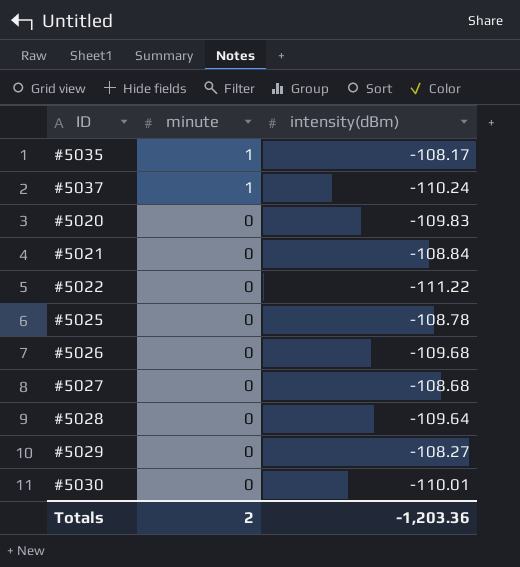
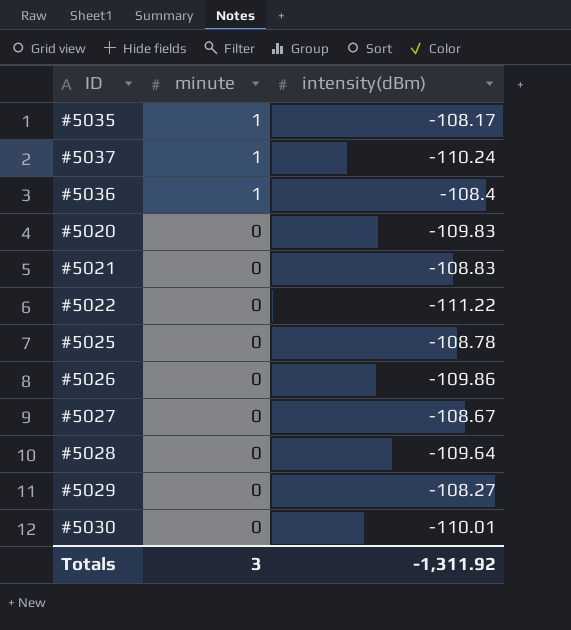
row #5036: none -> 1 | -108.4
#5021 | intensity(dBm): -108.84 -> -108.83
#5026 | intensity(dBm): -109.68 -> -109.86
#5027 | intensity(dBm): -108.68 -> -108.67
Totals | minute: 2 -> 3
Totals | intensity(dBm): -1,203.36 -> -1,311.92

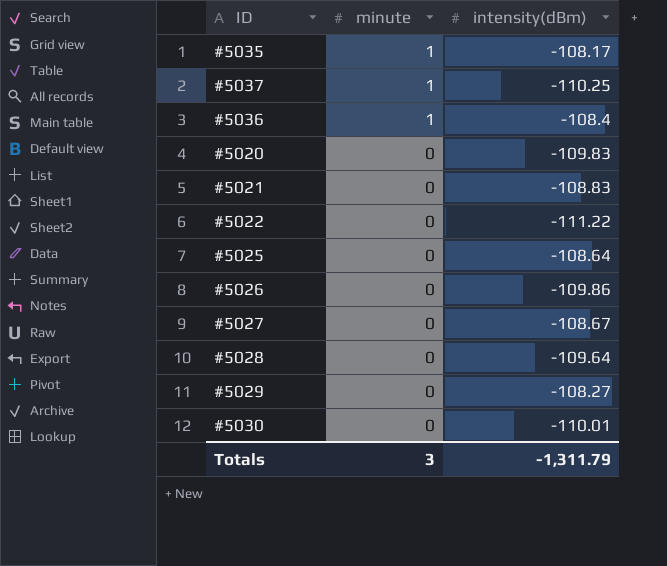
#5037 | intensity(dBm): -110.24 -> -110.25
#5025 | intensity(dBm): -108.78 -> -108.64
Totals | intensity(dBm): -1,311.92 -> -1,311.79

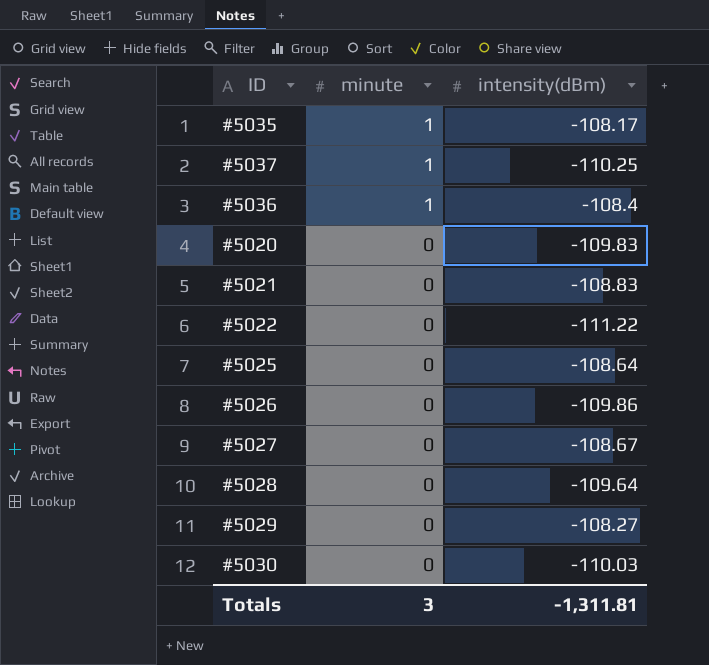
#5030 | intensity(dBm): -110.01 -> -110.03
Totals | intensity(dBm): -1,311.79 -> -1,311.81

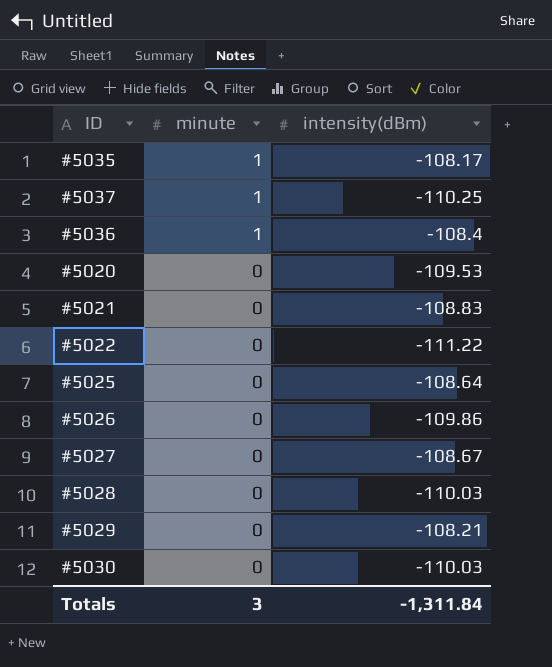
#5020 | intensity(dBm): -109.83 -> -109.53
#5028 | intensity(dBm): -109.64 -> -110.03
#5029 | intensity(dBm): -108.27 -> -108.21
Totals | intensity(dBm): -1,311.81 -> -1,311.84

